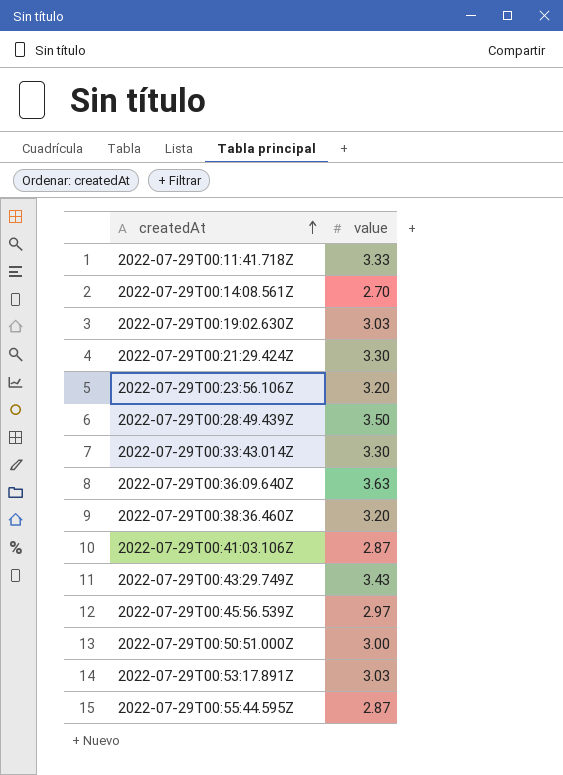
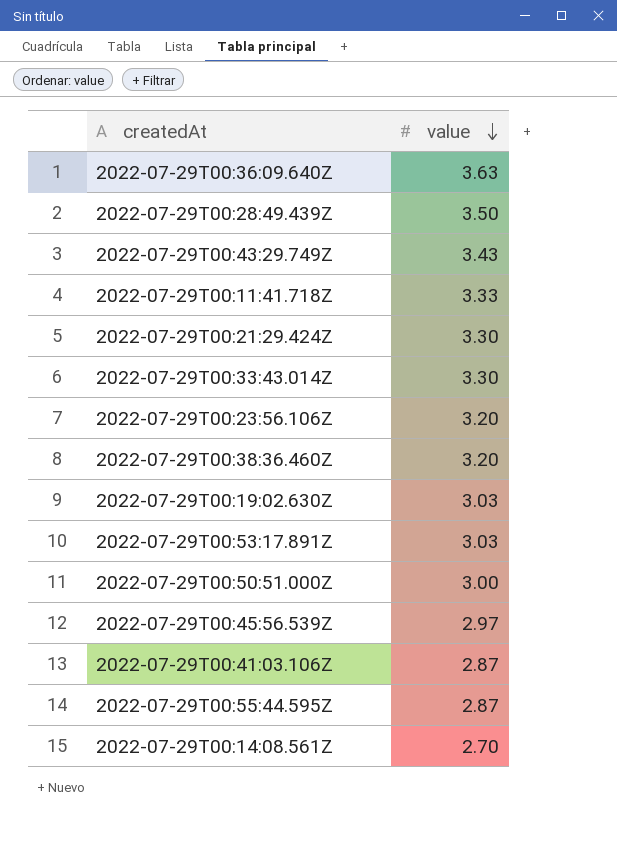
row order: createdAt ascending -> value descending

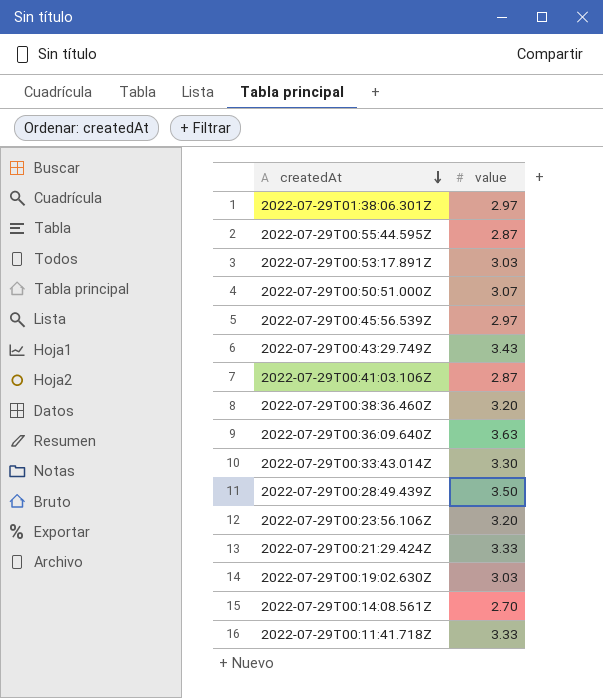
row order: value descending -> createdAt descending
row 2022-07-29T01:38:06.301Z: none -> 2.97
2022-07-29T00:50:51.000Z | value: 3.00 -> 3.07
2022-07-29T00:21:29.424Z | value: 3.30 -> 3.33

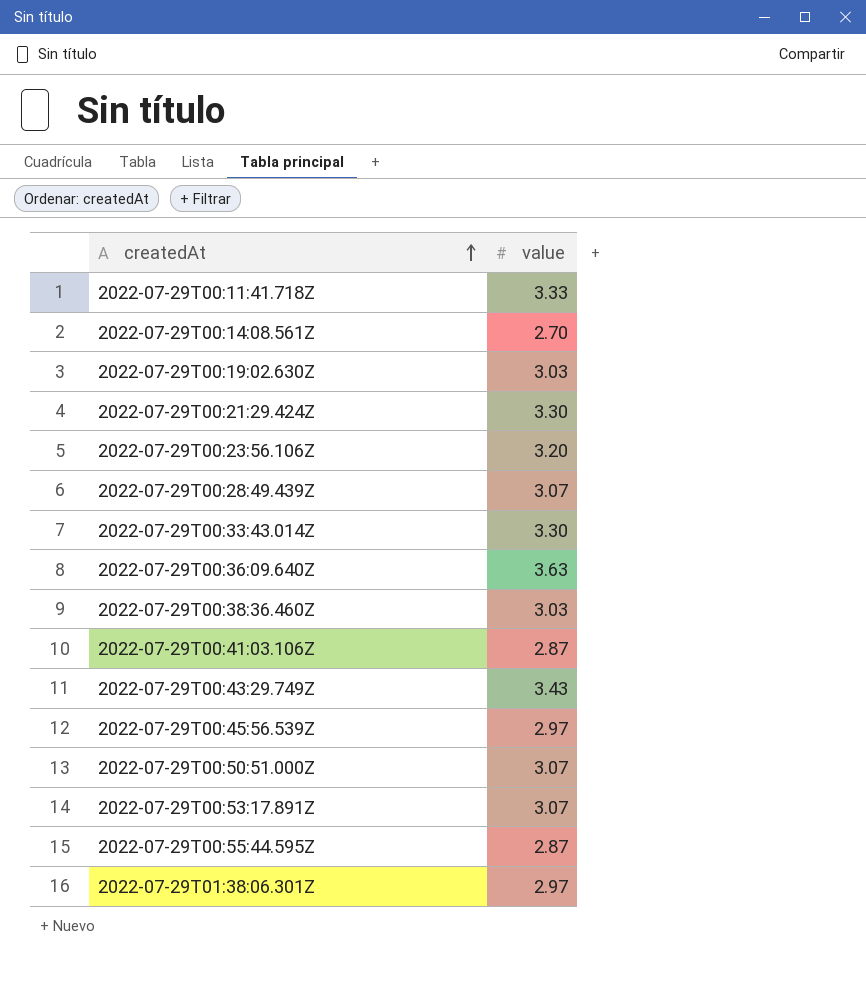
row order: createdAt descending -> createdAt ascending
2022-07-29T00:21:29.424Z | value: 3.33 -> 3.30
2022-07-29T00:28:49.439Z | value: 3.50 -> 3.07
2022-07-29T00:38:36.460Z | value: 3.20 -> 3.03
2022-07-29T00:53:17.891Z | value: 3.03 -> 3.07

